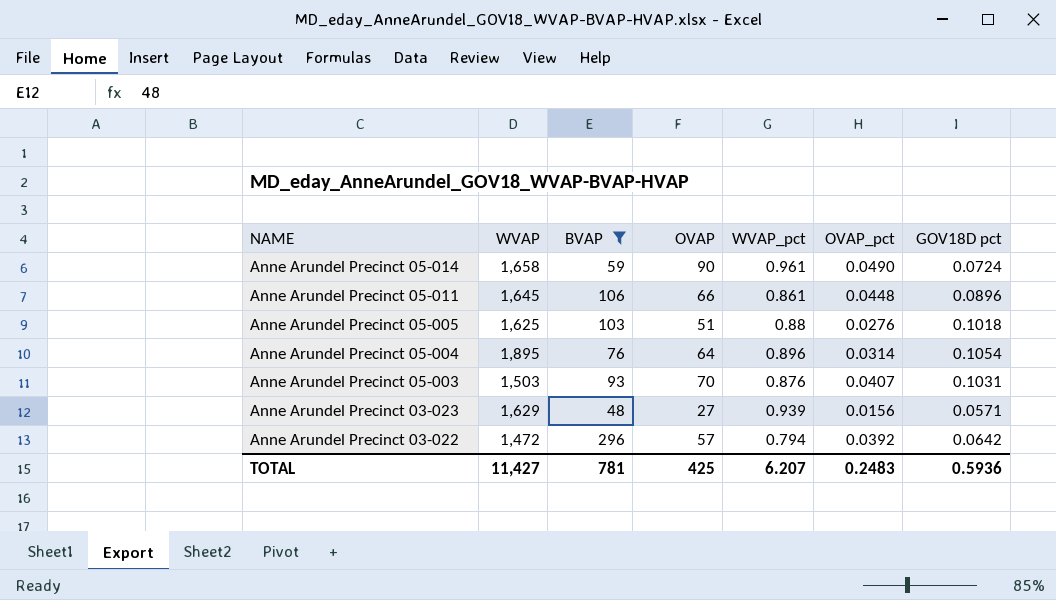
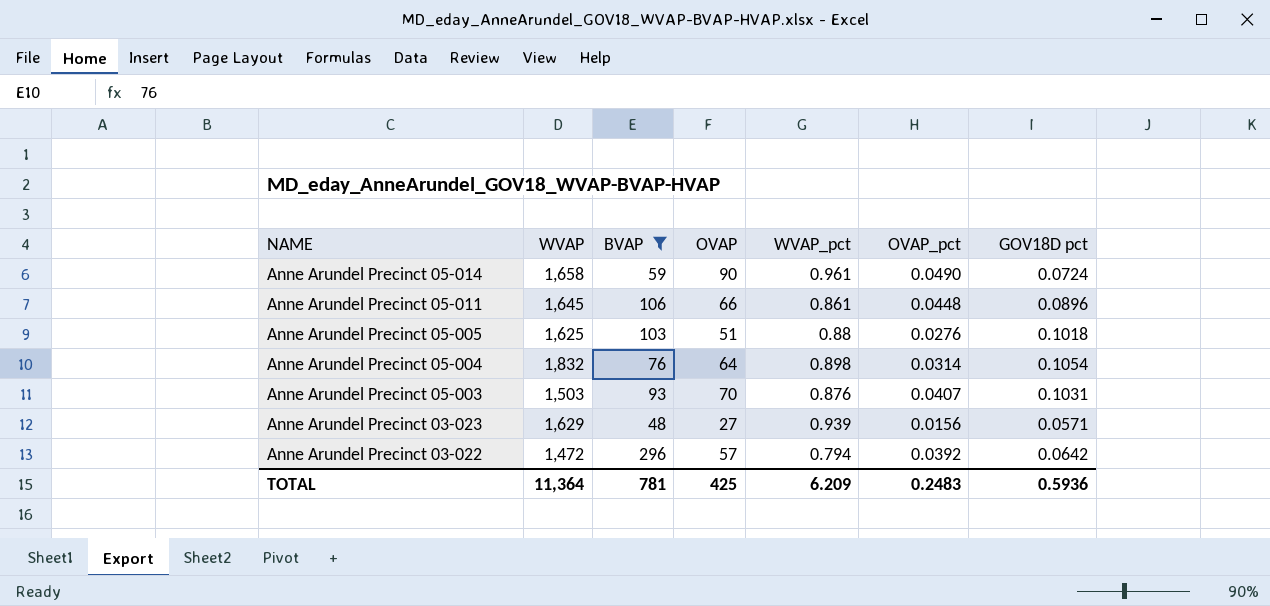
Anne Arundel Precinct 05-004 | WVAP: 1,895 -> 1,832
Anne Arundel Precinct 05-004 | WVAP_pct: 0.896 -> 0.898
TOTAL | WVAP: 11,427 -> 11,364
TOTAL | WVAP_pct: 6.207 -> 6.209

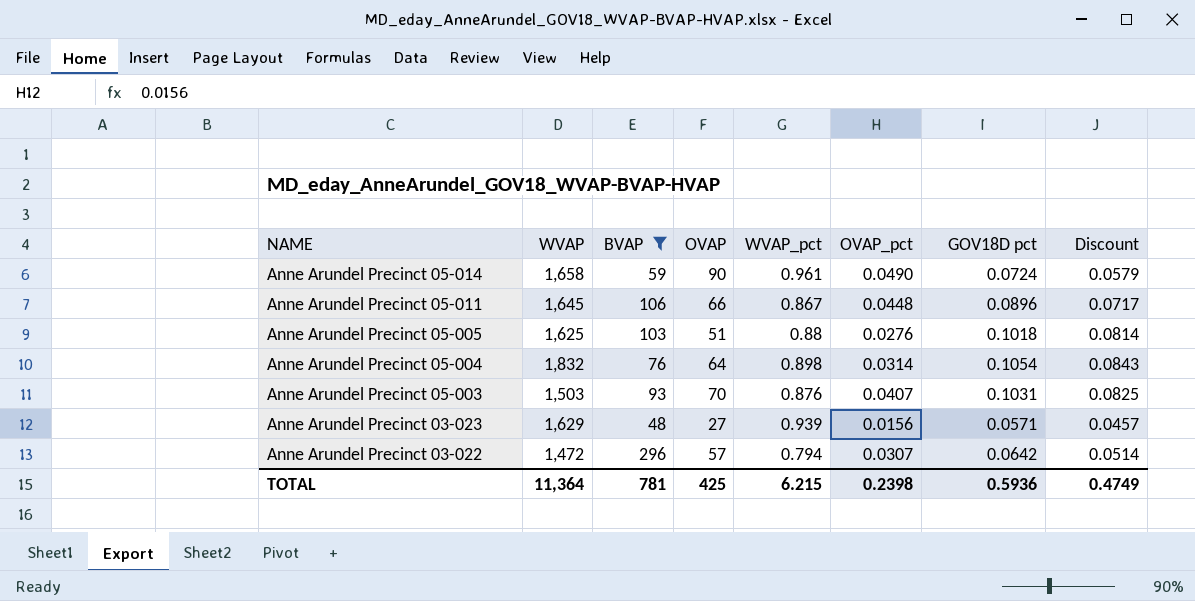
column Discount | formula: none -> [GOV18D pct] * 0.8
Anne Arundel Precinct 05-011 | WVAP_pct: 0.861 -> 0.867
Anne Arundel Precinct 03-022 | OVAP_pct: 0.0392 -> 0.0307
TOTAL | WVAP_pct: 6.209 -> 6.215
TOTAL | OVAP_pct: 0.2483 -> 0.2398

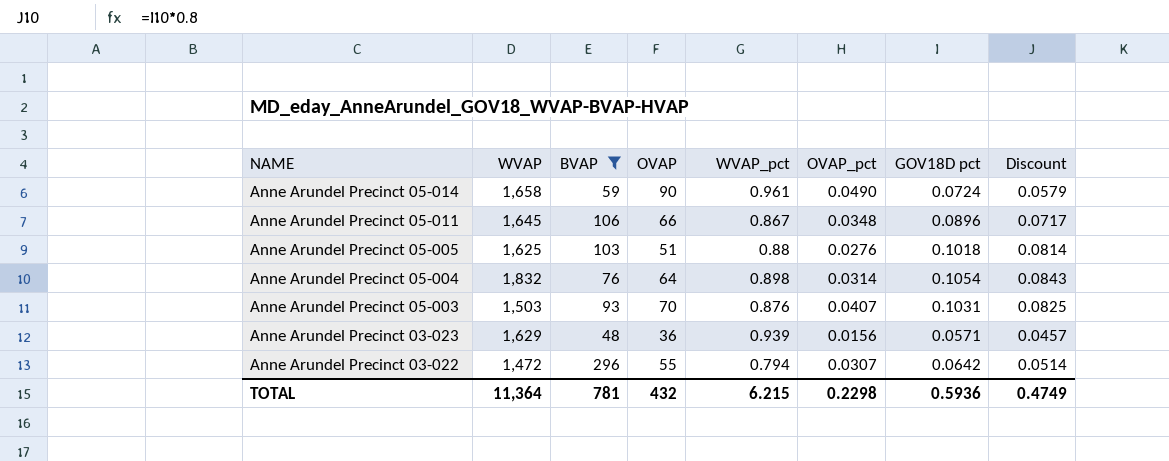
Anne Arundel Precinct 05-011 | OVAP_pct: 0.0448 -> 0.0348
Anne Arundel Precinct 03-023 | OVAP: 27 -> 36
Anne Arundel Precinct 03-022 | OVAP: 57 -> 55
TOTAL | OVAP: 425 -> 432
TOTAL | OVAP_pct: 0.2398 -> 0.2298

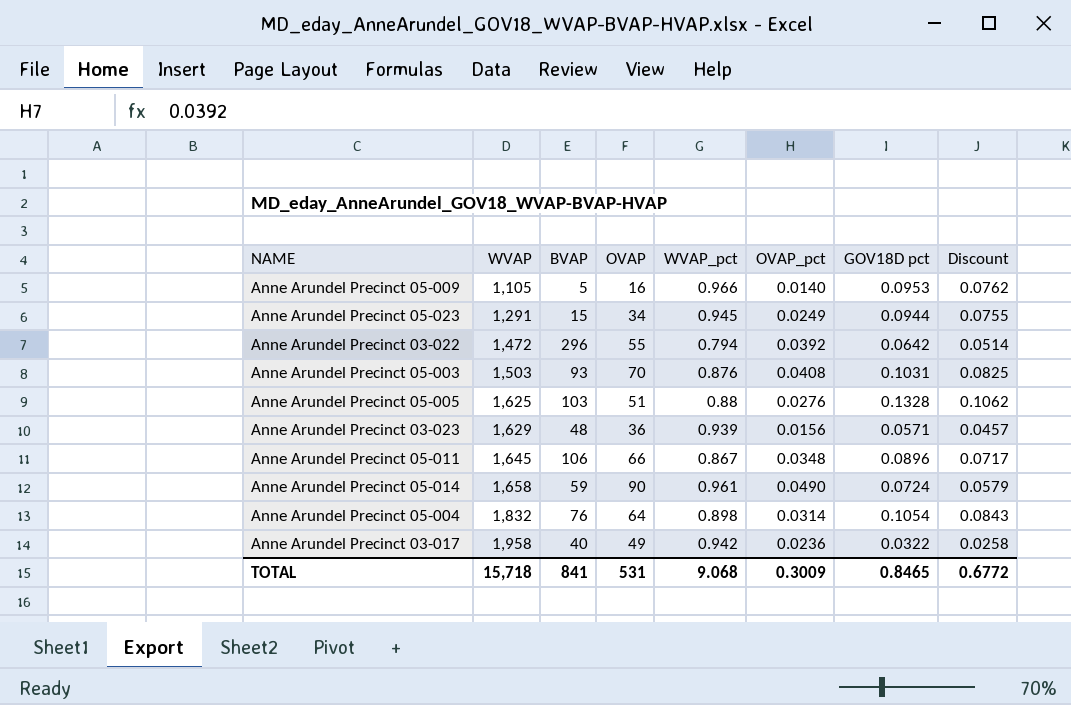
filter: BVAP >= 48 -> none
row order: NAME descending -> WVAP ascending
Anne Arundel Precinct 03-022 | OVAP_pct: 0.0307 -> 0.0392
Anne Arundel Precinct 05-003 | OVAP_pct: 0.0407 -> 0.0408
Anne Arundel Precinct 05-005 | GOV18D pct: 0.1018 -> 0.1328
Anne Arundel Precinct 05-005 | Discount: 0.0814 -> 0.1062
TOTAL | WVAP: 11,364 -> 15,718
TOTAL | BVAP: 781 -> 841
TOTAL | OVAP: 432 -> 531
TOTAL | WVAP_pct: 6.215 -> 9.068
TOTAL | OVAP_pct: 0.2298 -> 0.3009
TOTAL | GOV18D pct: 0.5936 -> 0.8465
TOTAL | Discount: 0.4749 -> 0.6772

